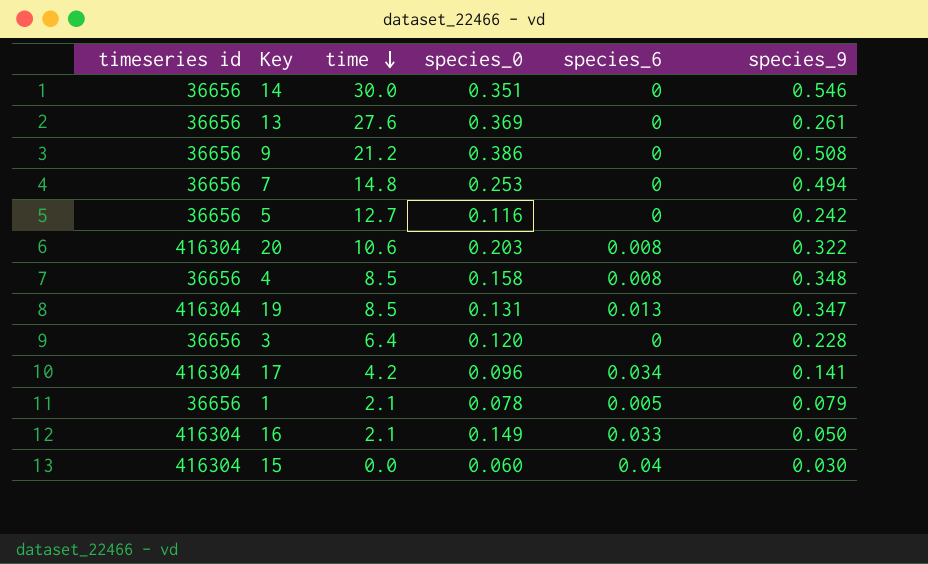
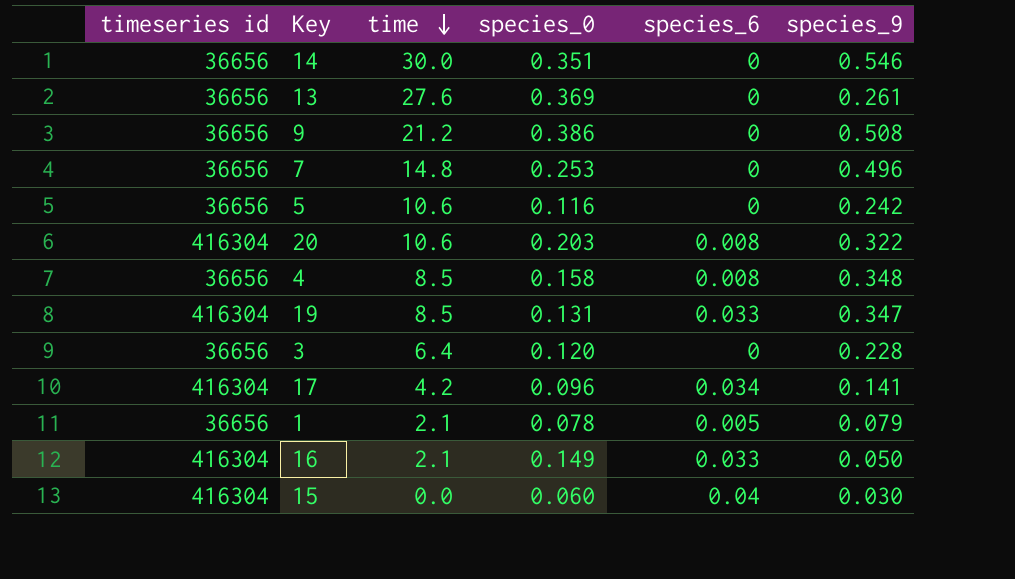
7 | species_9: 0.494 -> 0.496
5 | time: 12.7 -> 10.6
19 | species_6: 0.013 -> 0.033

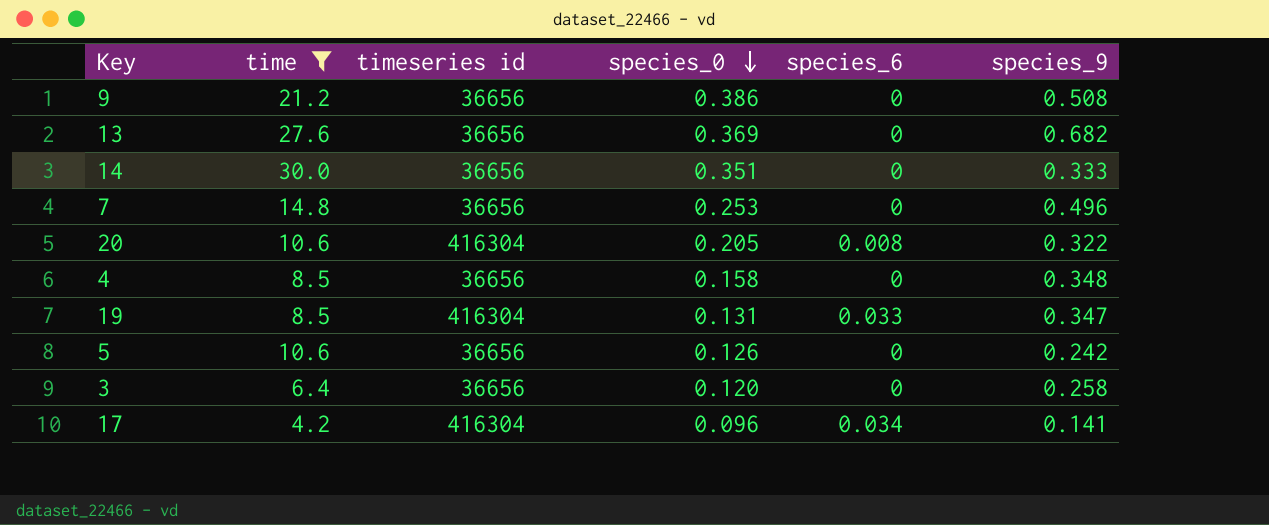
filter: none -> time >= 4.2
row order: time descending -> species_0 descending
column timeseries id | position: 1 -> 3
13 | species_9: 0.261 -> 0.682
14 | species_9: 0.546 -> 0.333
20 | species_0: 0.203 -> 0.205
4 | species_6: 0.008 -> 0
5 | species_0: 0.116 -> 0.126
3 | species_9: 0.228 -> 0.258

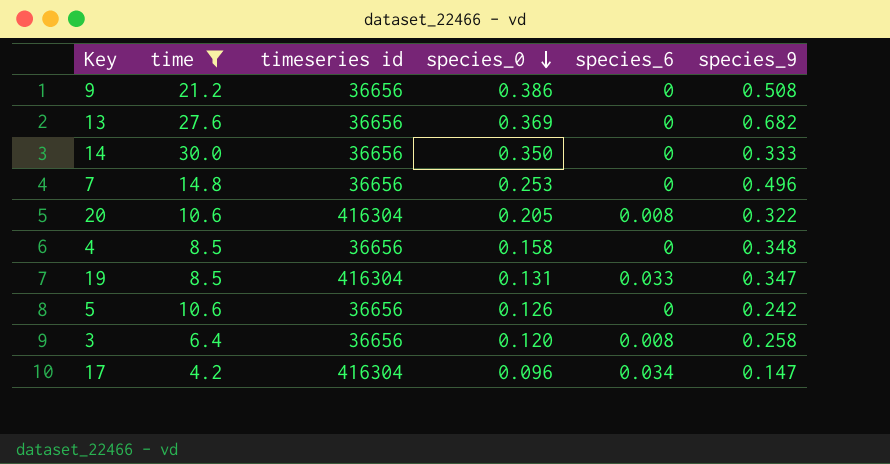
14 | species_0: 0.351 -> 0.350
3 | species_6: 0 -> 0.008
17 | species_9: 0.141 -> 0.147

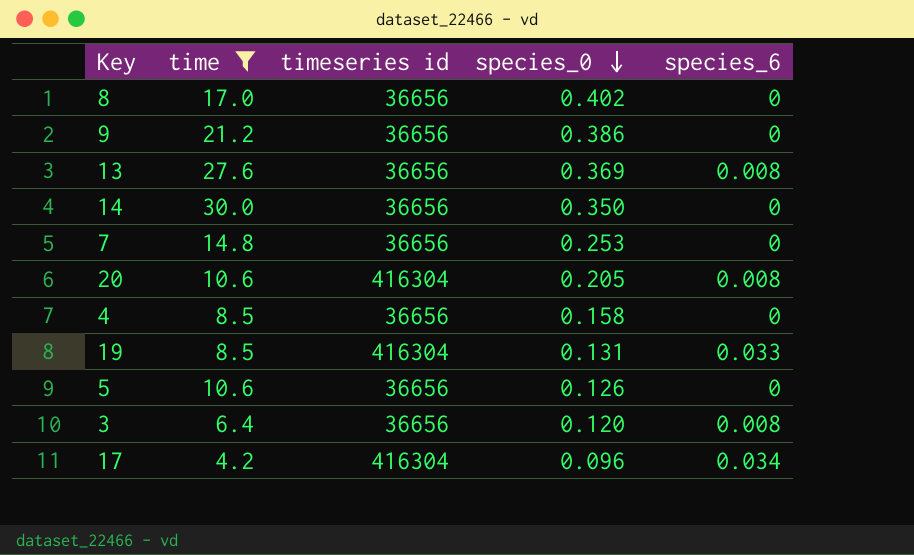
column species_9 | position: 6 -> none
row 8: none -> 17.0 | 36656 | 0.402 | 0
13 | species_6: 0 -> 0.008

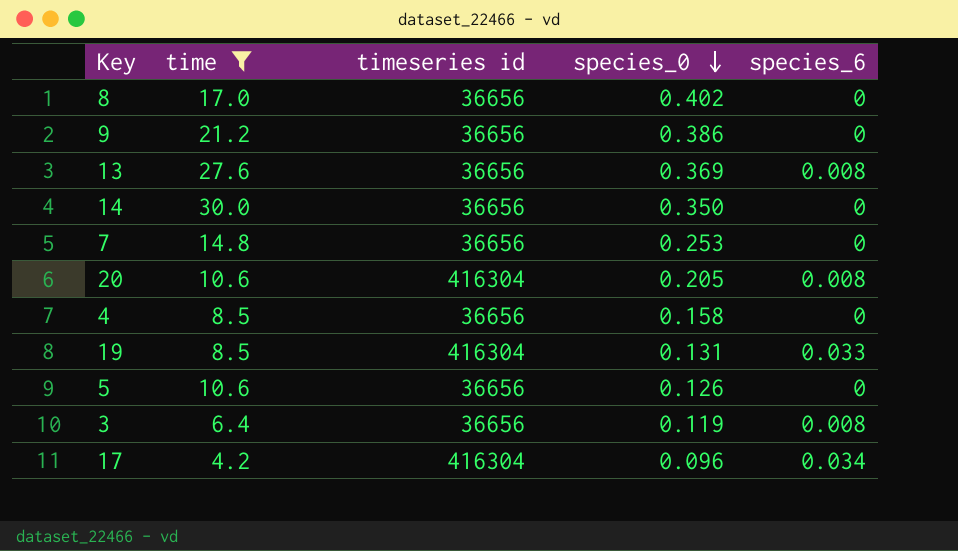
3 | species_0: 0.120 -> 0.119

